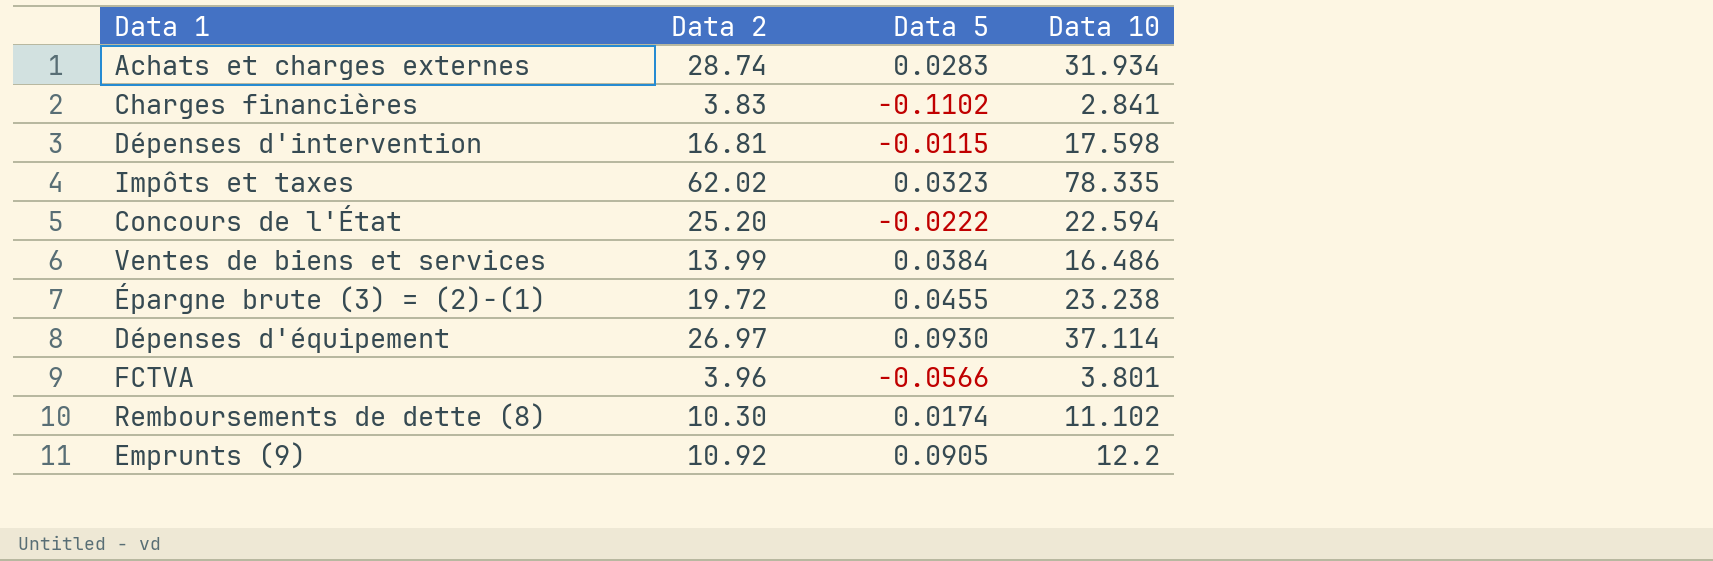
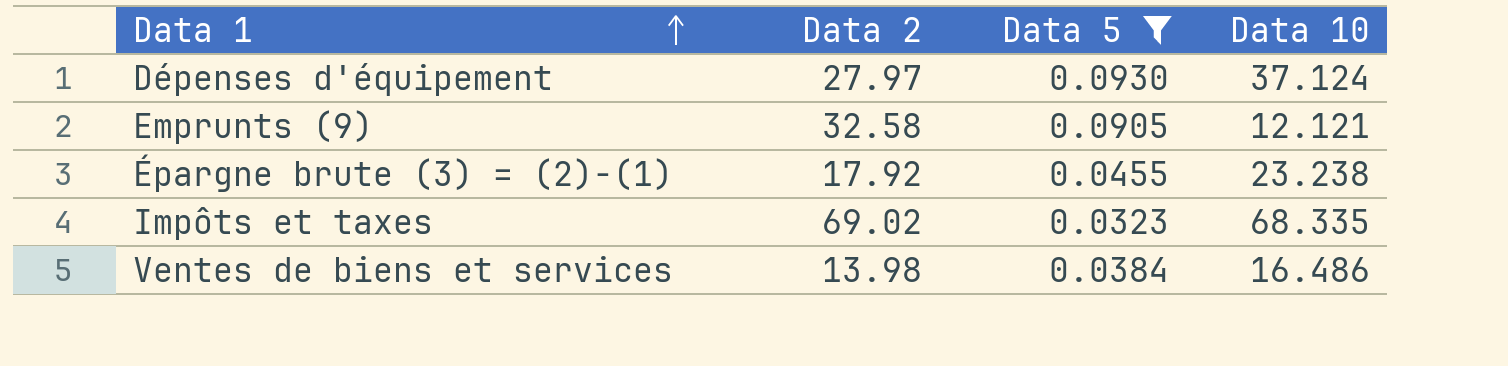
filter: none -> Data 5 >= 0.0323
row order: none -> Data 1 ascending
Dépenses d'équipement | Data 2: 26.97 -> 27.97
Dépenses d'équipement | Data 10: 37.114 -> 37.124
Emprunts (9) | Data 2: 10.92 -> 32.58
Emprunts (9) | Data 10: 12.2 -> 12.121
Épargne brute (3) = (2)-(1) | Data 2: 19.72 -> 17.92
Impôts et taxes | Data 2: 62.02 -> 69.02
Impôts et taxes | Data 10: 78.335 -> 68.335
Ventes de biens et services | Data 2: 13.99 -> 13.98

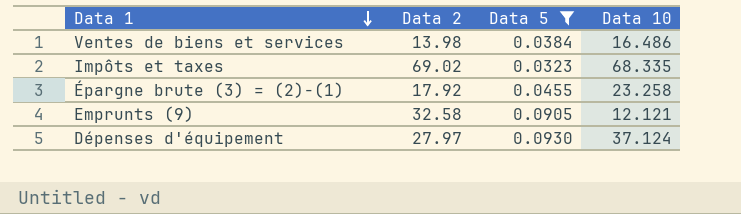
row order: Data 1 ascending -> Data 1 descending
Épargne brute (3) = (2)-(1) | Data 10: 23.238 -> 23.258

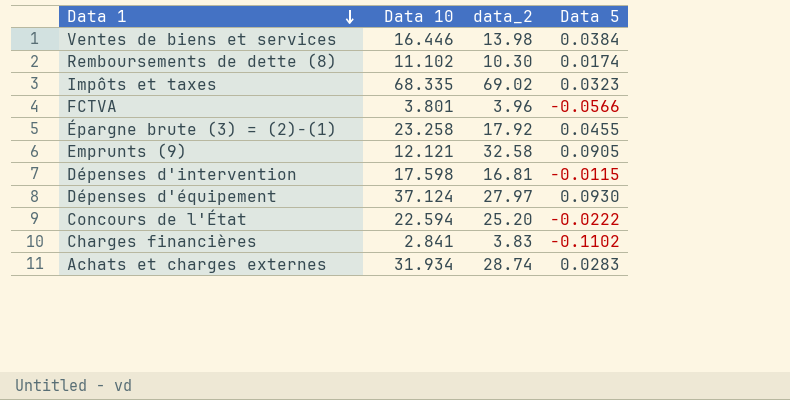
filter: Data 5 >= 0.0323 -> none
column Data 10 | position: 4 -> 2
column name: Data 2 -> data_2
Ventes de biens et services | Data 10: 16.486 -> 16.446

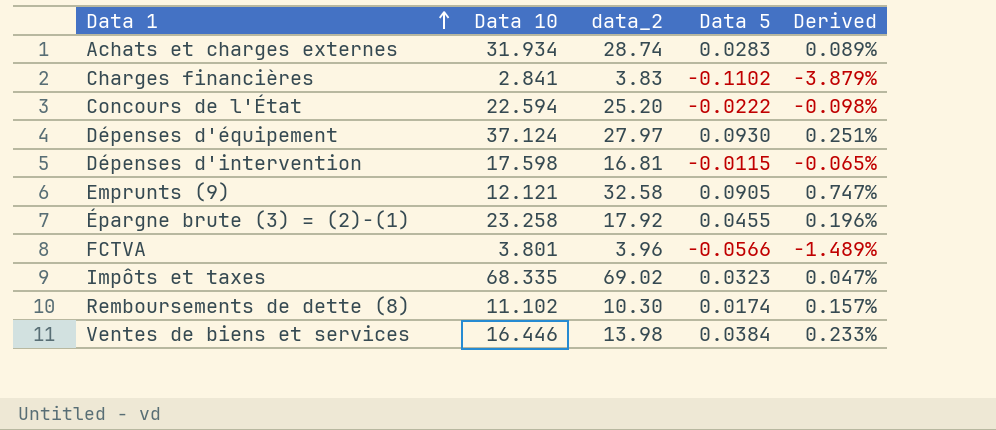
row order: Data 1 descending -> Data 1 ascending
column Derived | formula: none -> [Data 5] / [Data 10]

